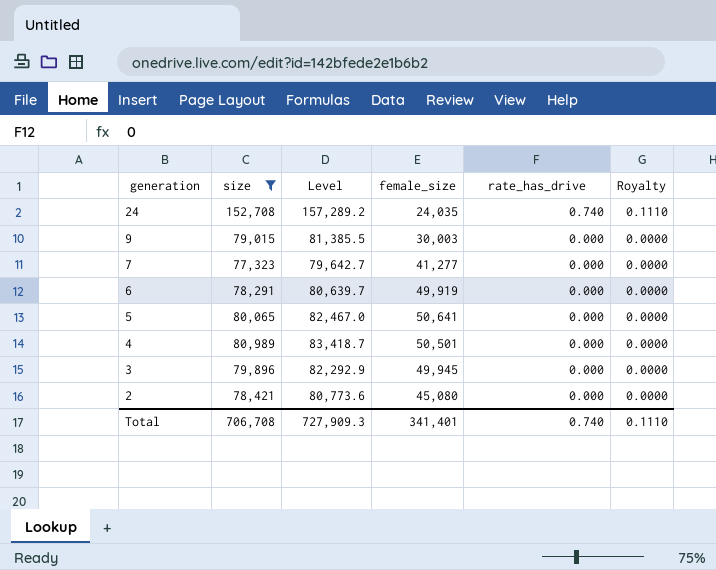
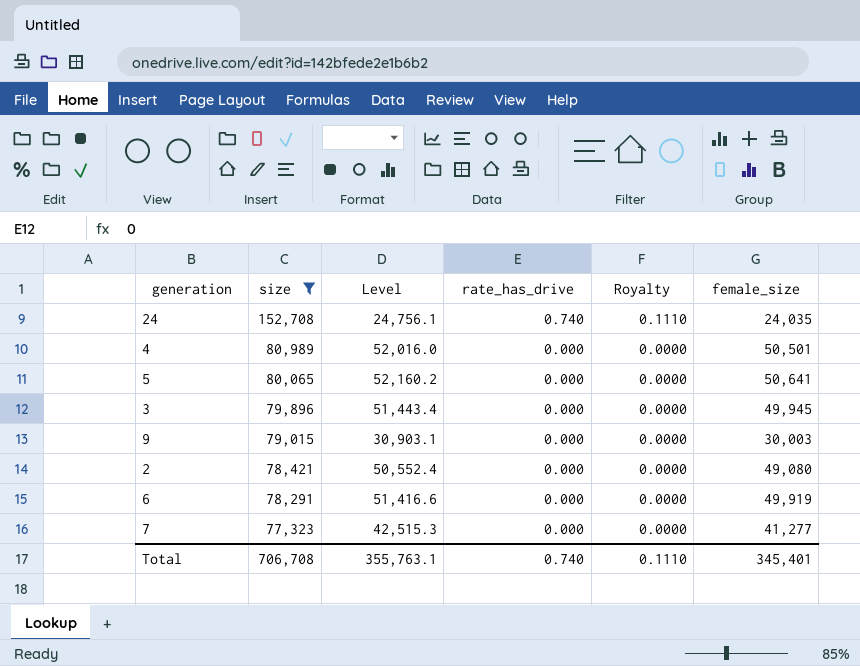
row order: generation descending -> size descending
column Level | formula: [size] * 1.03 -> [female_size] * 1.03
column female_size | position: 4 -> 6
2 | female_size: 45,080 -> 49,080
Total | Level: 727,909.3 -> 355,763.1
Total | female_size: 341,401 -> 345,401

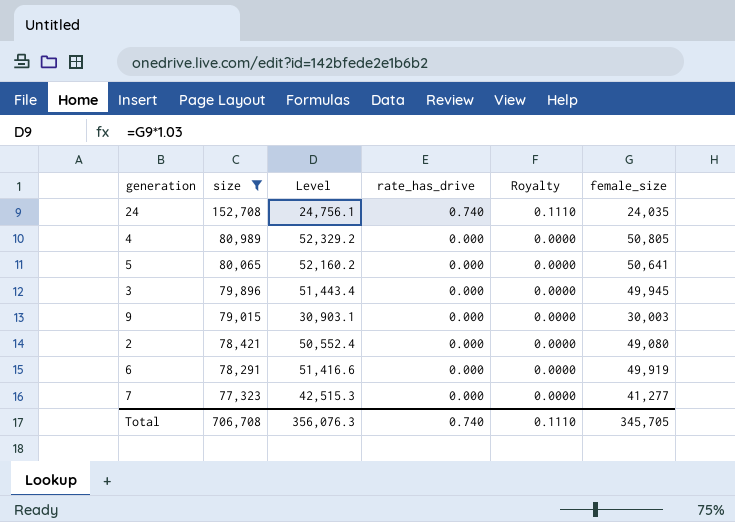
4 | Level: 52,016.0 -> 52,329.2
4 | female_size: 50,501 -> 50,805
Total | Level: 355,763.1 -> 356,076.3
Total | female_size: 345,401 -> 345,705

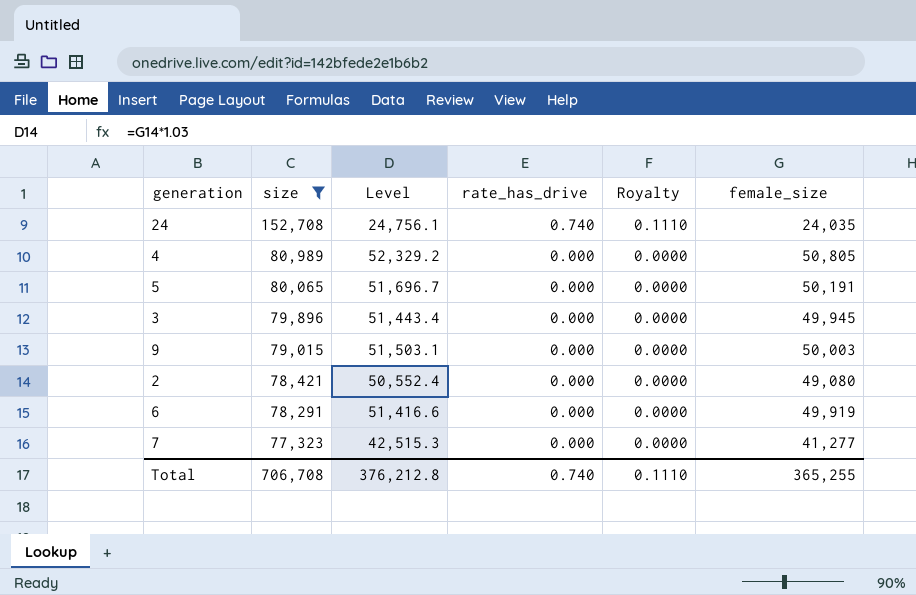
5 | Level: 52,160.2 -> 51,696.7
5 | female_size: 50,641 -> 50,191
9 | Level: 30,903.1 -> 51,503.1
9 | female_size: 30,003 -> 50,003
Total | Level: 356,076.3 -> 376,212.8
Total | female_size: 345,705 -> 365,255

